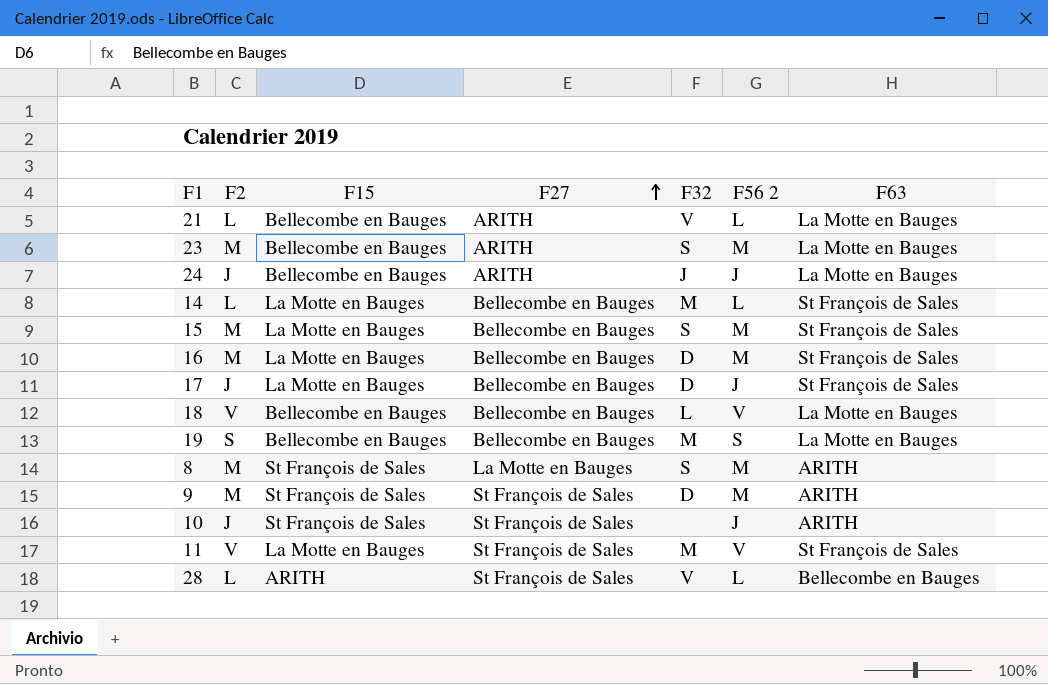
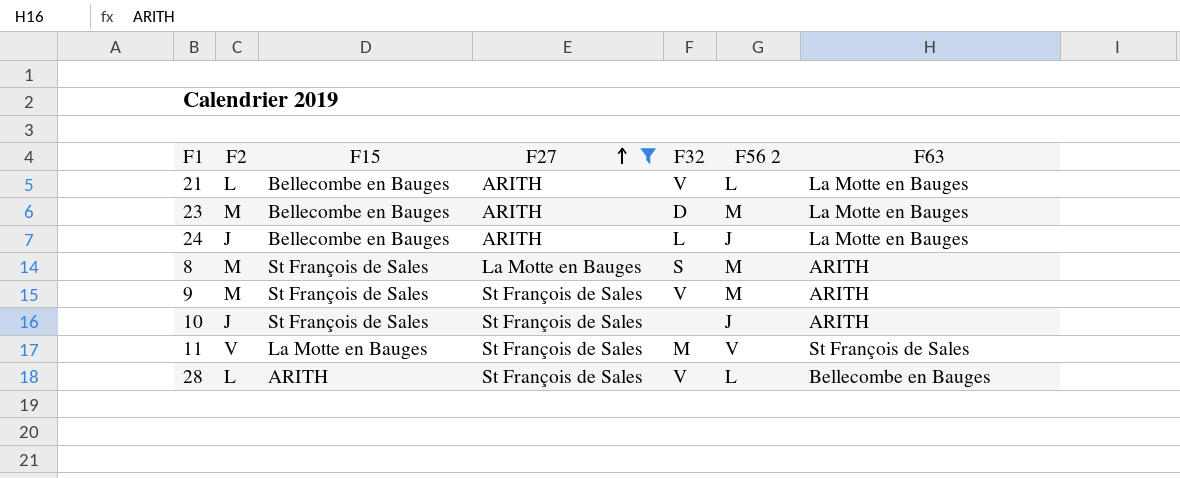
filter: none -> F27 != Bellecombe en Bauges
23 | F32: S -> D
24 | F32: J -> L
9 | F32: D -> V

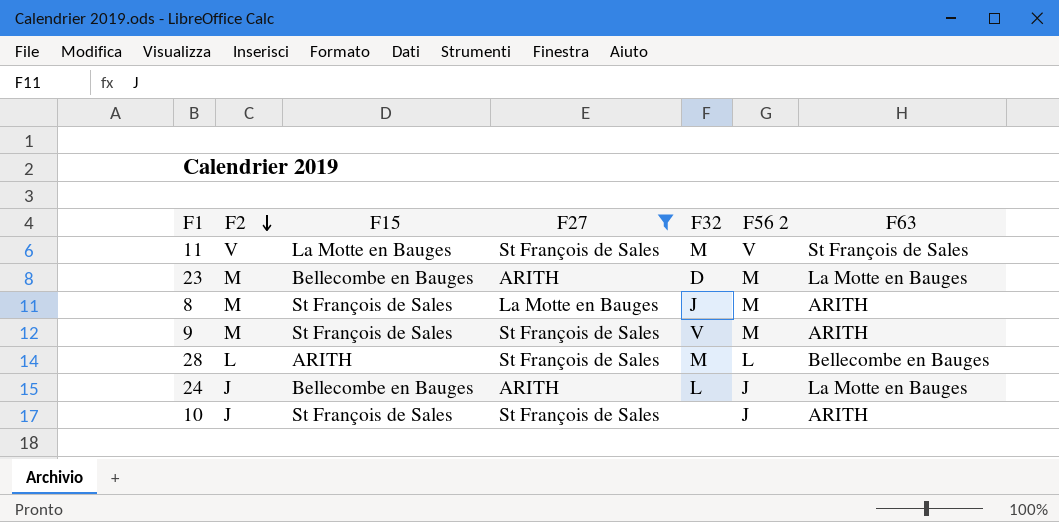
row order: F27 ascending -> F2 descending
row 21: L | Bellecombe en Bauges | ARITH | V | L | La Motte en Bauges -> none
8 | F32: S -> J
28 | F32: V -> M

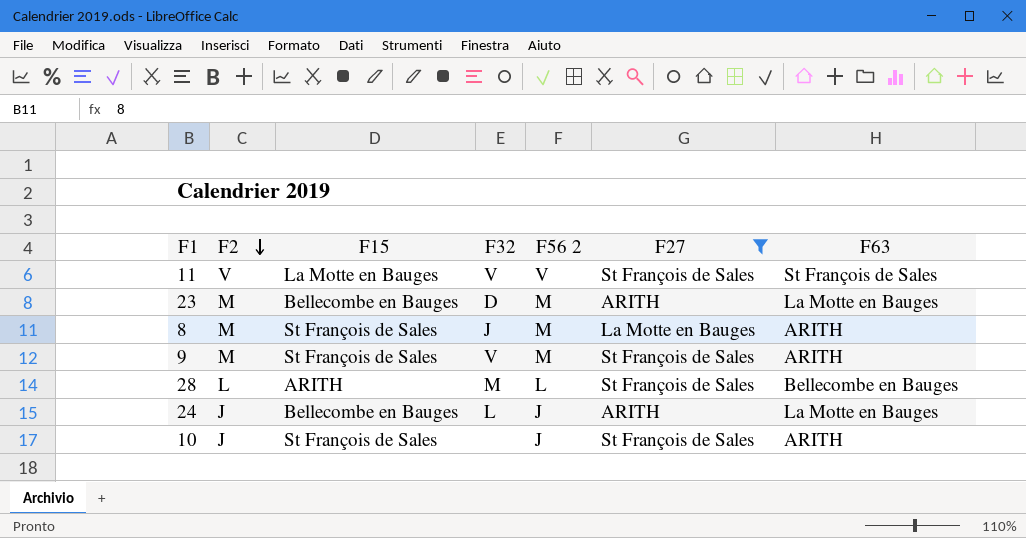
column F27 | position: 4 -> 6
11 | F32: M -> V

